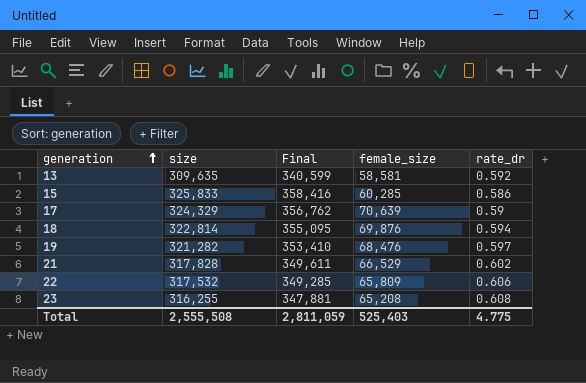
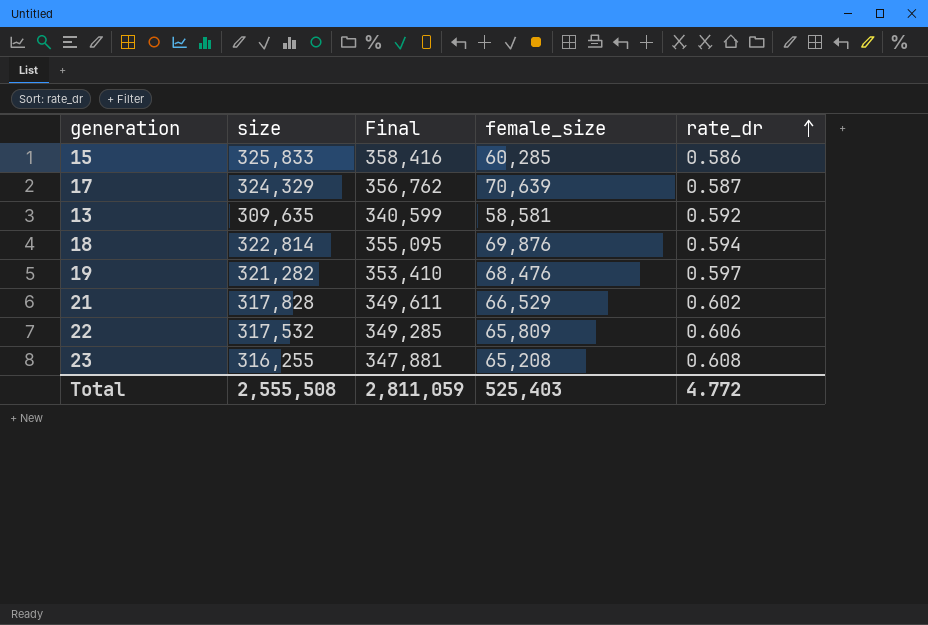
row order: generation ascending -> rate_dr ascending
17 | rate_dr: 0.59 -> 0.587
Total | rate_dr: 4.775 -> 4.772

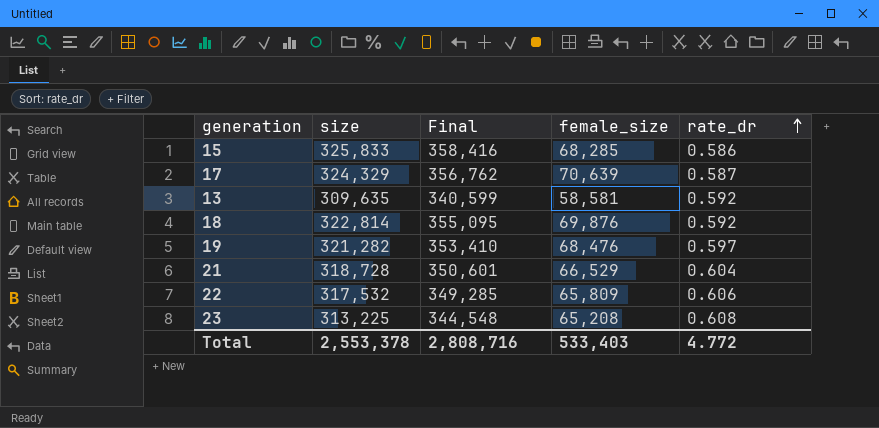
15 | female_size: 60,285 -> 68,285
18 | rate_dr: 0.594 -> 0.592
21 | size: 317,828 -> 318,728
21 | Final: 349,611 -> 350,601
21 | rate_dr: 0.602 -> 0.604
23 | size: 316,255 -> 313,225
23 | Final: 347,881 -> 344,548
Total | size: 2,555,508 -> 2,553,378
Total | Final: 2,811,059 -> 2,808,716
Total | female_size: 525,403 -> 533,403

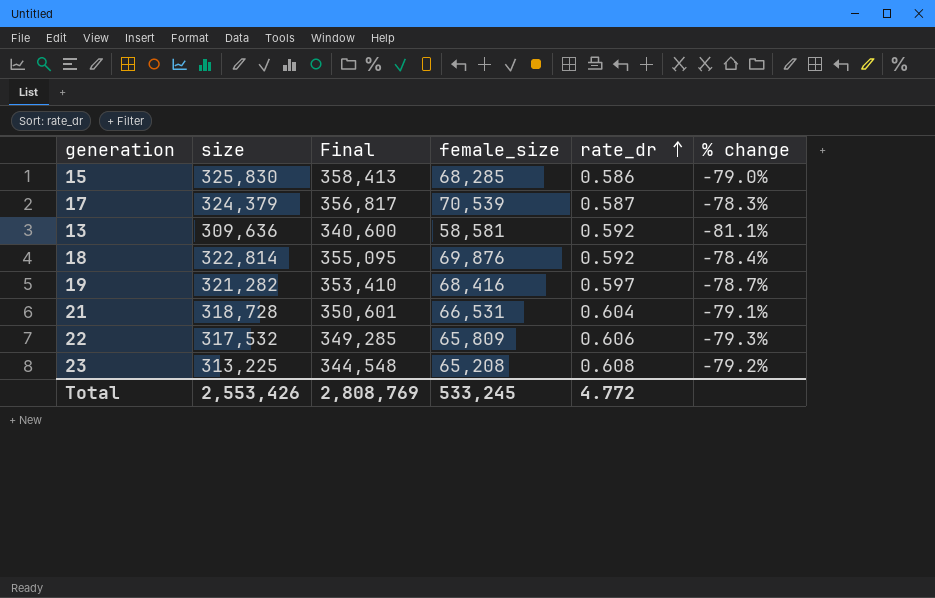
column % change | formula: none -> ([female_size] - [size]) / [size]
15 | size: 325,833 -> 325,830
15 | Final: 358,416 -> 358,413
17 | size: 324,329 -> 324,379
17 | Final: 356,762 -> 356,817
17 | female_size: 70,639 -> 70,539
13 | size: 309,635 -> 309,636
13 | Final: 340,599 -> 340,600
19 | female_size: 68,476 -> 68,416
21 | female_size: 66,529 -> 66,531
Total | size: 2,553,378 -> 2,553,426
Total | Final: 2,808,716 -> 2,808,769
Total | female_size: 533,403 -> 533,245

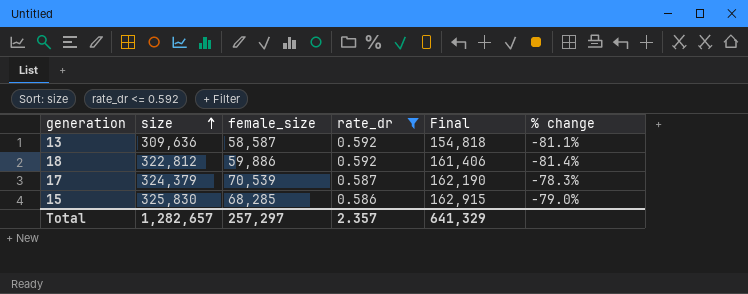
filter: none -> rate_dr <= 0.592
row order: rate_dr ascending -> size ascending
column Final | formula: [size] * 1.1 -> [size] * 0.5
column Final | position: 3 -> 5
13 | female_size: 58,581 -> 58,587
18 | size: 322,814 -> 322,812
18 | female_size: 69,876 -> 59,886
18 | % change: -78.4% -> -81.4%
Total | size: 2,553,426 -> 1,282,657
Total | female_size: 533,245 -> 257,297
Total | rate_dr: 4.772 -> 2.357
Total | Final: 2,808,769 -> 641,329

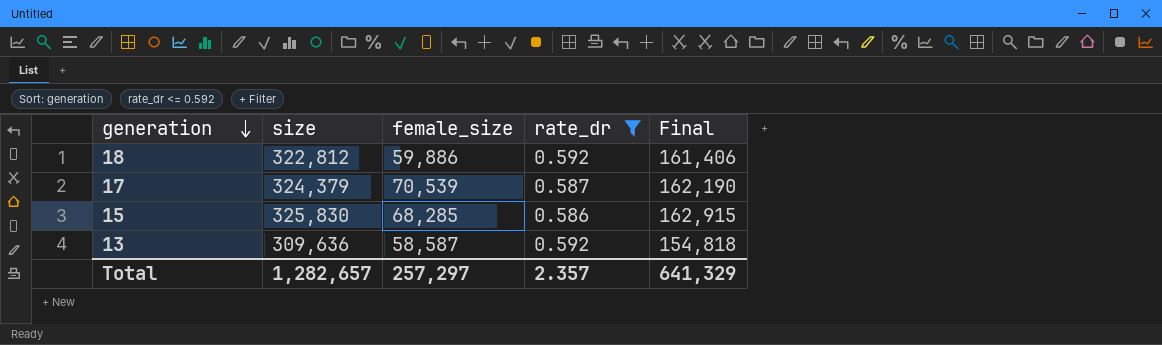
row order: size ascending -> generation descending
column % change | formula: ([female_size] - [size]) / [size] -> none

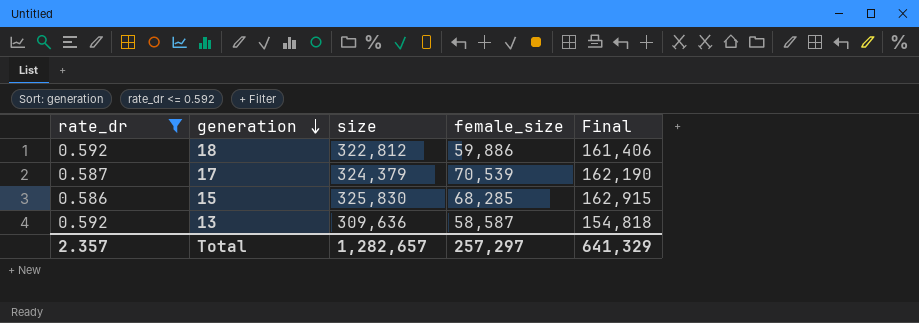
column rate_dr | position: 4 -> 1

